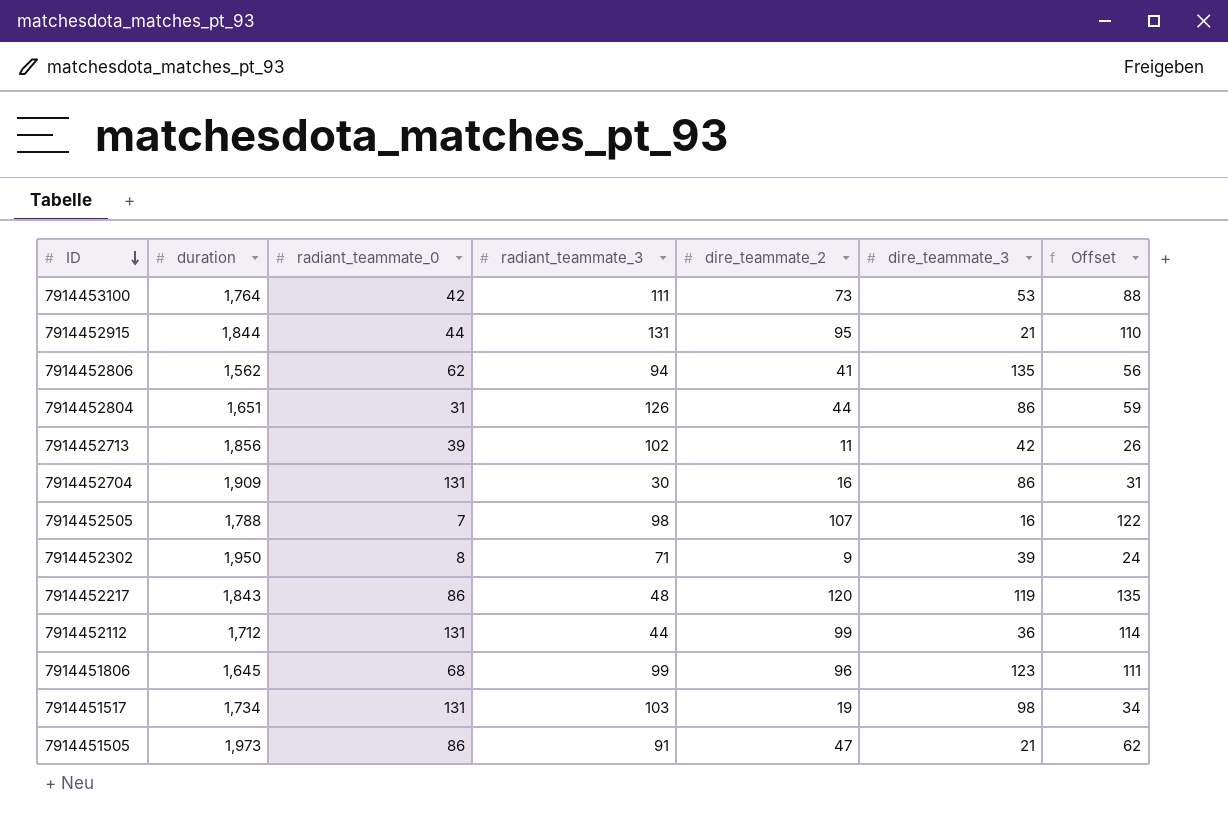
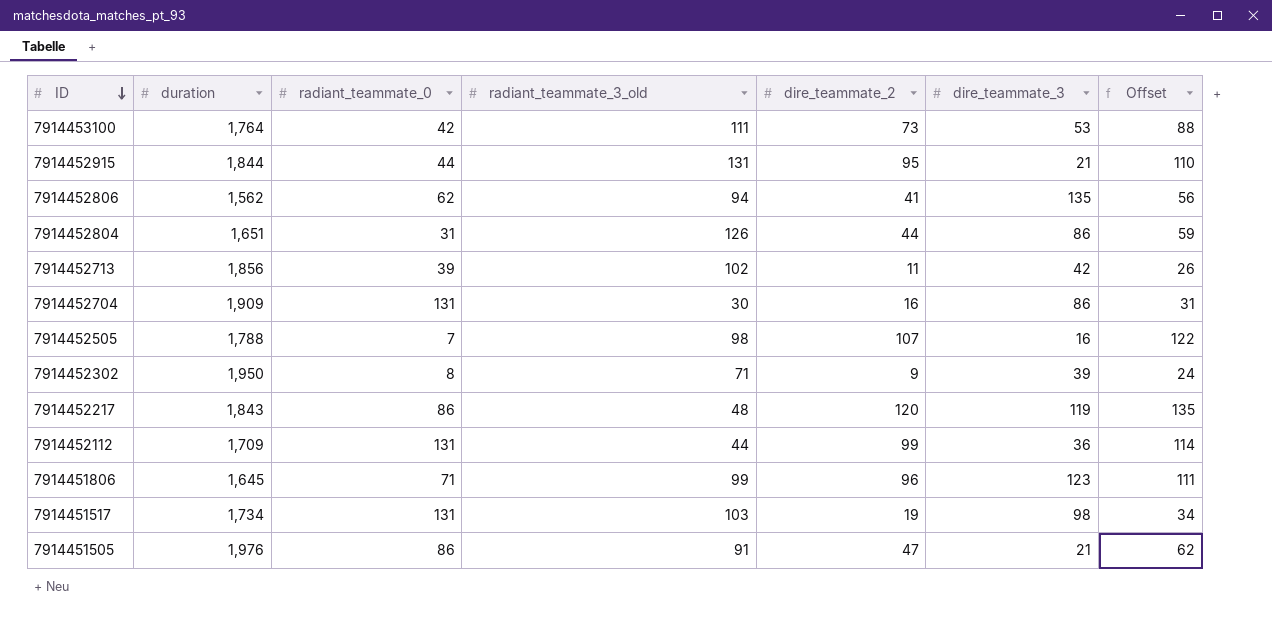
column name: radiant_teammate_3 -> radiant_teammate_3_old
7914452112 | duration: 1,712 -> 1,709
7914451806 | radiant_teammate_0: 68 -> 71
7914451505 | duration: 1,973 -> 1,976

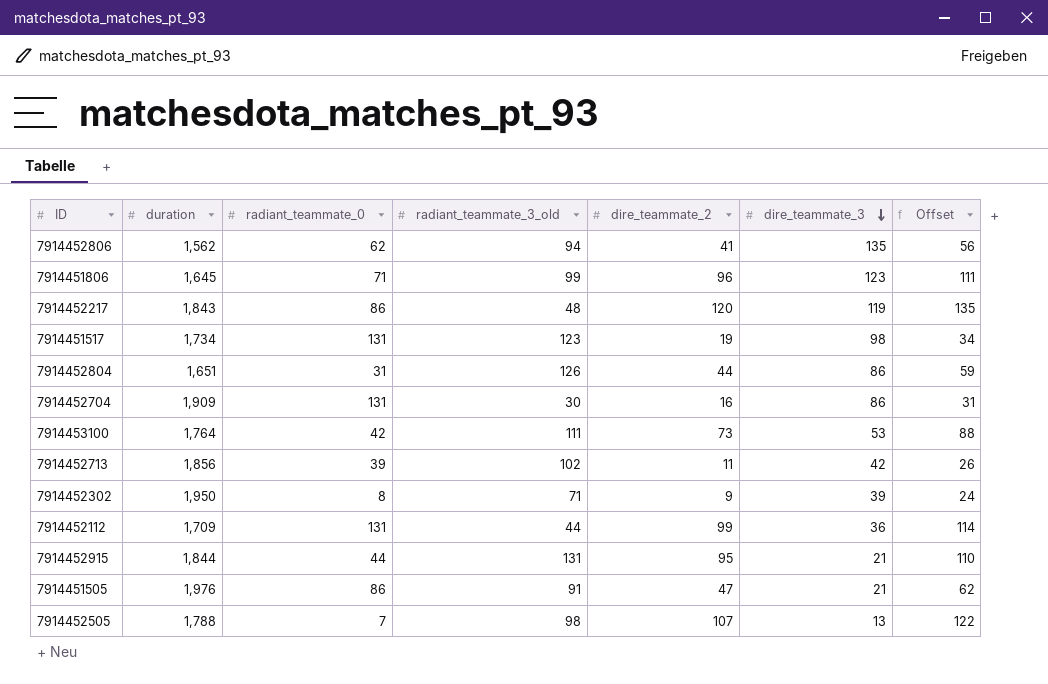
row order: ID descending -> dire_teammate_3 descending
7914451517 | radiant_teammate_3_old: 103 -> 123
7914452505 | dire_teammate_3: 16 -> 13

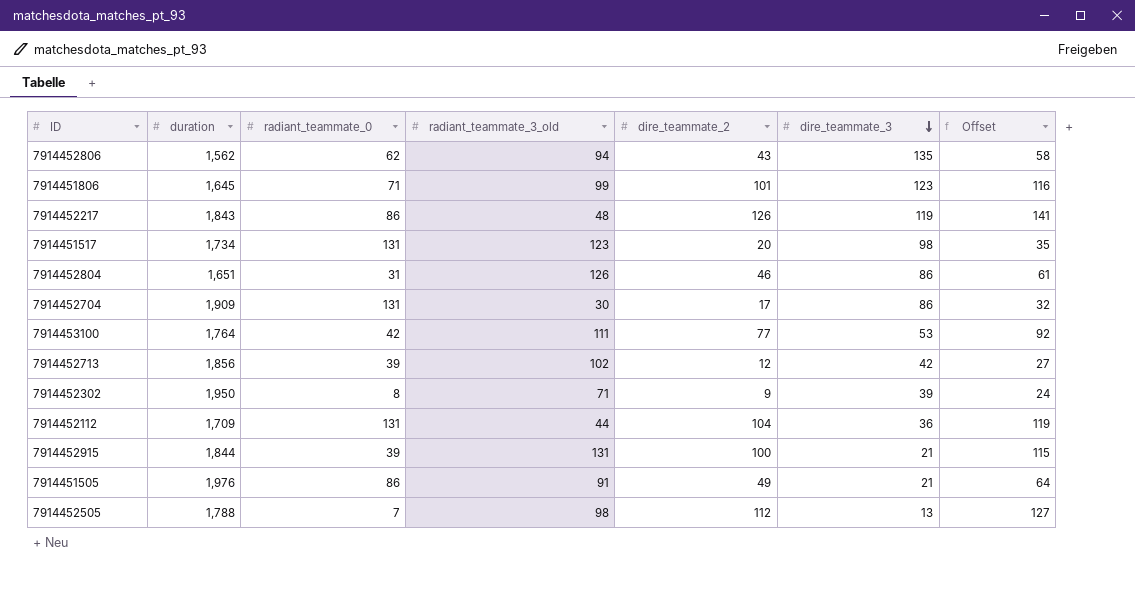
7914452806 | dire_teammate_2: 41 -> 43
7914452806 | Offset: 56 -> 58
7914451806 | dire_teammate_2: 96 -> 101
7914451806 | Offset: 111 -> 116
7914452217 | dire_teammate_2: 120 -> 126
7914452217 | Offset: 135 -> 141
7914451517 | dire_teammate_2: 19 -> 20
7914451517 | Offset: 34 -> 35
7914452804 | dire_teammate_2: 44 -> 46
7914452804 | Offset: 59 -> 61
7914452704 | dire_teammate_2: 16 -> 17
7914452704 | Offset: 31 -> 32
7914453100 | dire_teammate_2: 73 -> 77
7914453100 | Offset: 88 -> 92
7914452713 | dire_teammate_2: 11 -> 12
7914452713 | Offset: 26 -> 27
7914452112 | dire_teammate_2: 99 -> 104
7914452112 | Offset: 114 -> 119
7914452915 | radiant_teammate_0: 44 -> 39
7914452915 | dire_teammate_2: 95 -> 100
7914452915 | Offset: 110 -> 115
7914451505 | dire_teammate_2: 47 -> 49
7914451505 | Offset: 62 -> 64
7914452505 | dire_teammate_2: 107 -> 112
7914452505 | Offset: 122 -> 127

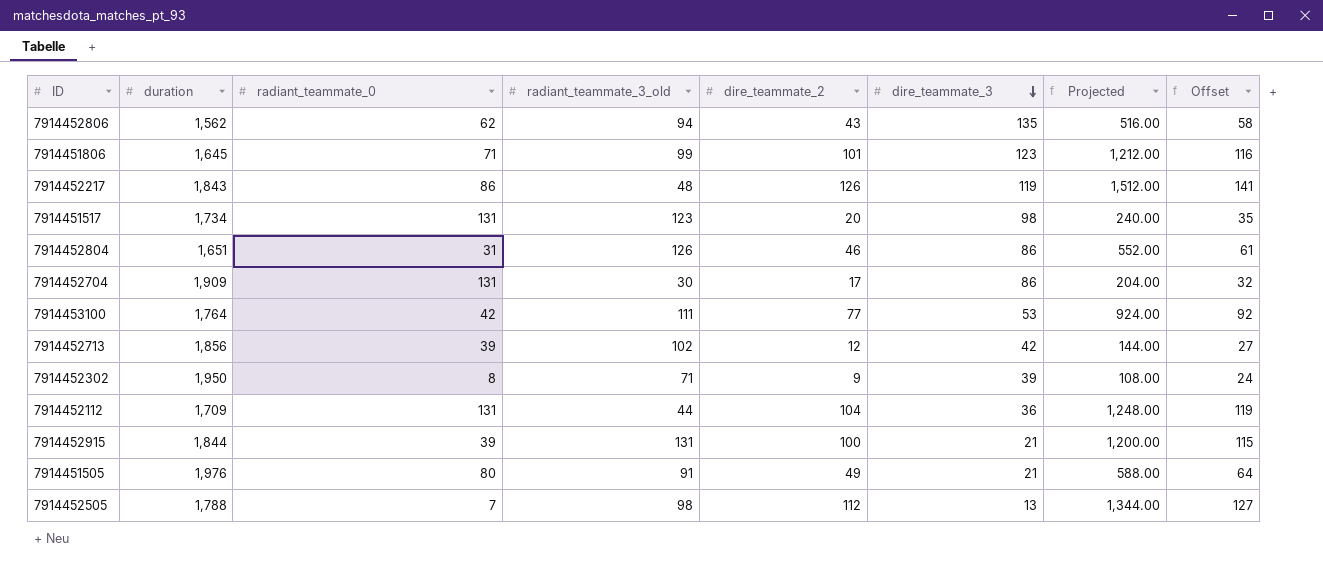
column Projected | formula: none -> [dire_teammate_2] * 12
7914451505 | radiant_teammate_0: 86 -> 80

